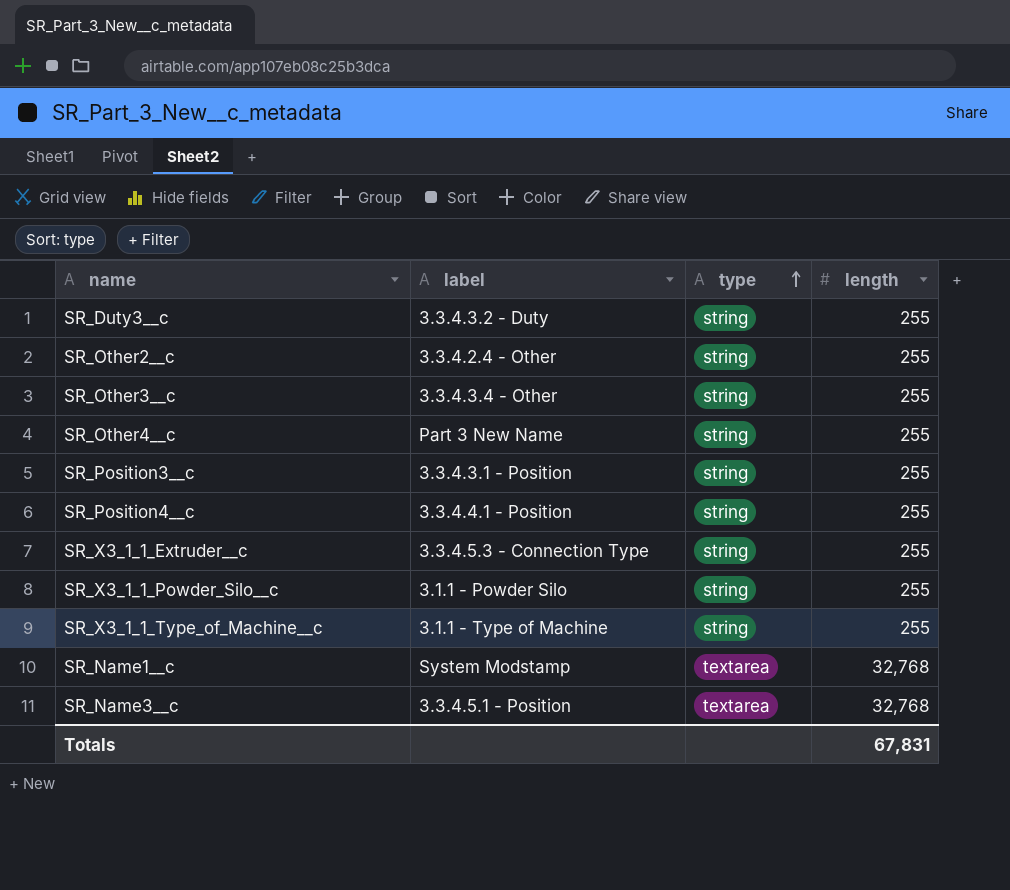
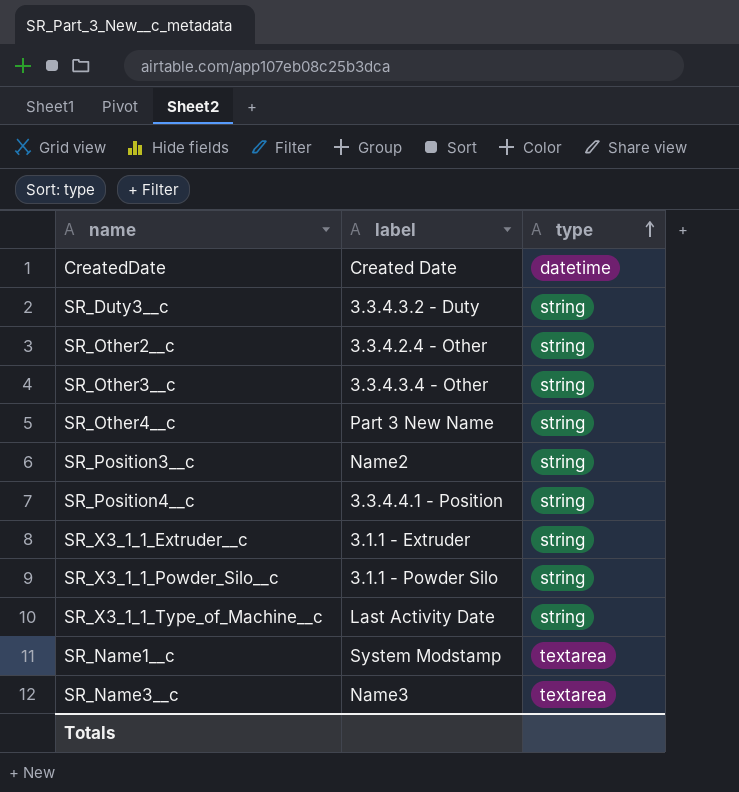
column length | position: 4 -> none
row CreatedDate: none -> Created Date | datetime
SR_Position3__c | label: 3.3.4.3.1 - Position -> Name2
SR_X3_1_1_Extruder__c | label: 3.3.4.5.3 - Connection Type -> 3.1.1 - Extruder
SR_X3_1_1_Type_of_Machine__c | label: 3.1.1 - Type of Machine -> Last Activity Date
SR_Name3__c | label: 3.3.4.5.1 - Position -> Name3

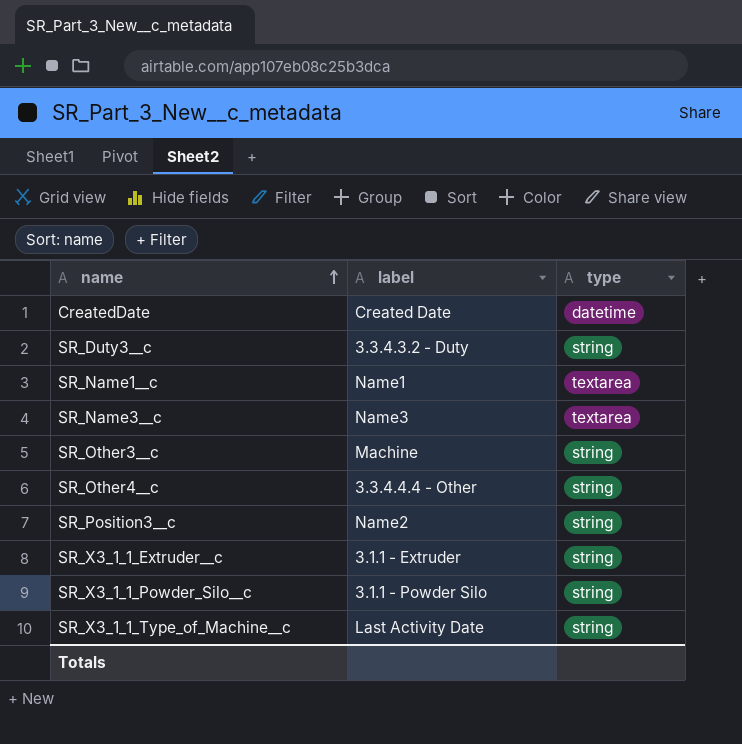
row order: type ascending -> name ascending
row SR_Other2__c: 3.3.4.2.4 - Other | string -> none
row SR_Position4__c: 3.3.4.4.1 - Position | string -> none
SR_Name1__c | label: System Modstamp -> Name1
SR_Other3__c | label: 3.3.4.3.4 - Other -> Machine
SR_Other4__c | label: Part 3 New Name -> 3.3.4.4.4 - Other

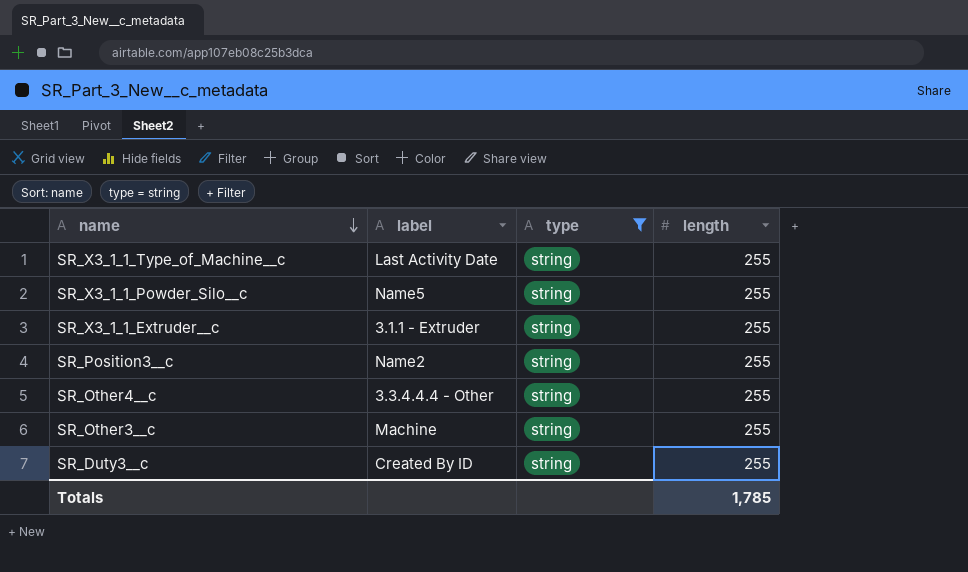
filter: none -> type = string
row order: name ascending -> name descending
column length | position: none -> 4
SR_X3_1_1_Powder_Silo__c | label: 3.1.1 - Powder Silo -> Name5
SR_Duty3__c | label: 3.3.4.3.2 - Duty -> Created By ID

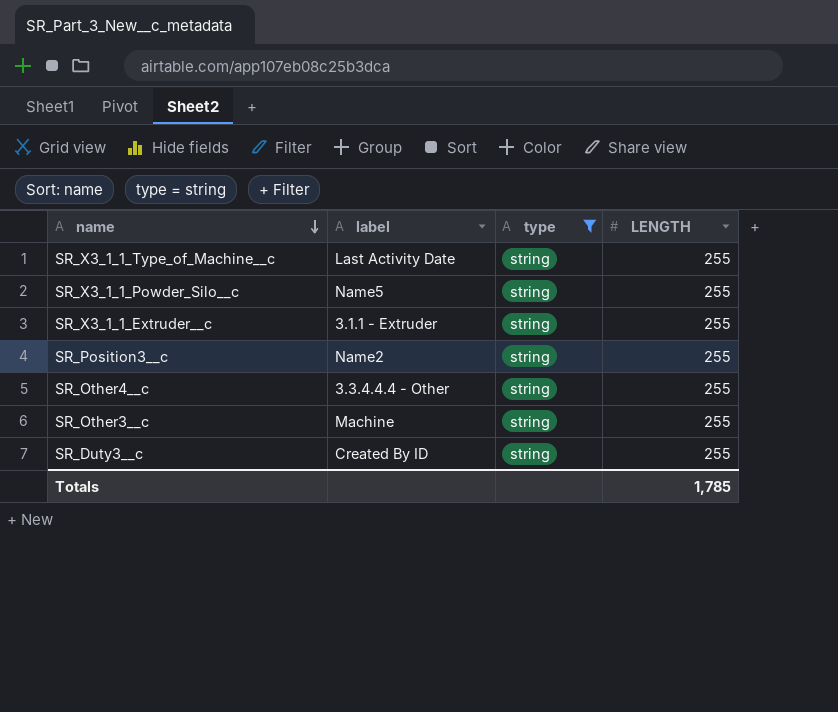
column name: length -> LENGTH

